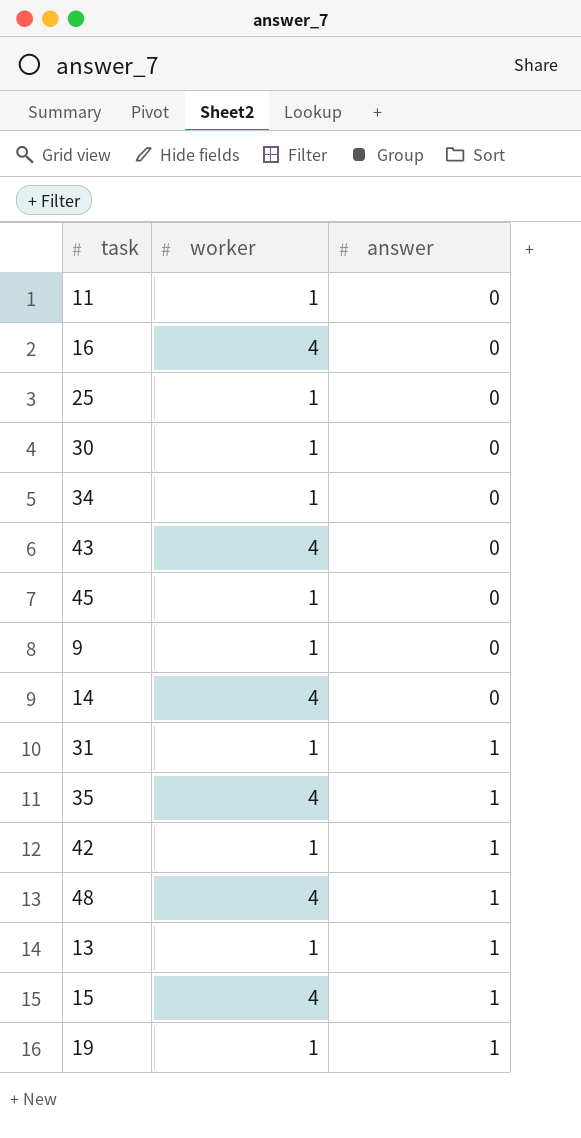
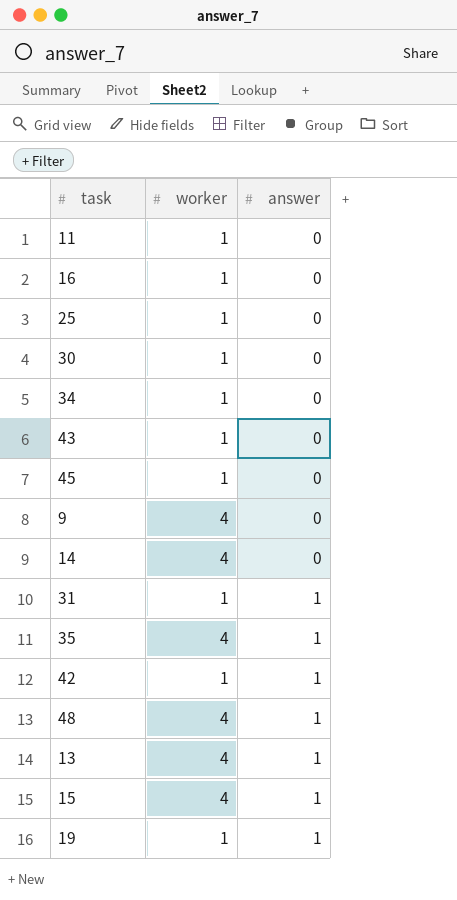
16 | worker: 4 -> 1
43 | worker: 4 -> 1
9 | worker: 1 -> 4
13 | worker: 1 -> 4

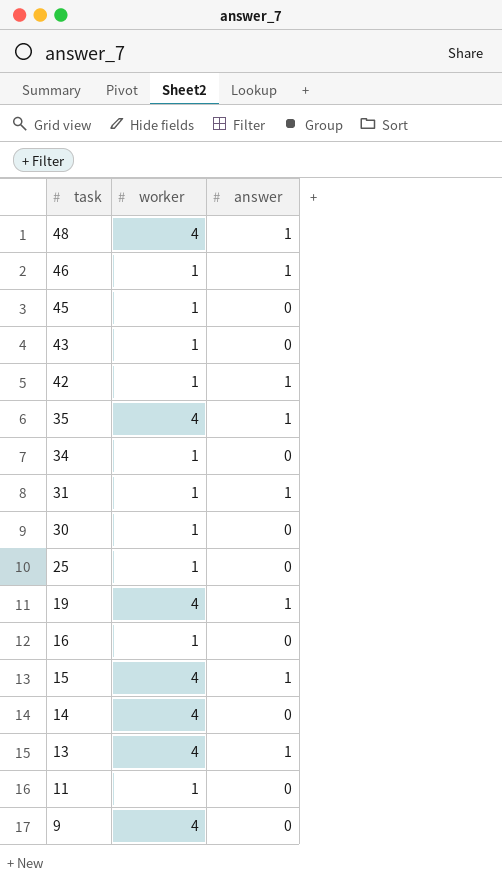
row order: answer ascending -> task descending
row 46: none -> 1 | 1
19 | worker: 1 -> 4

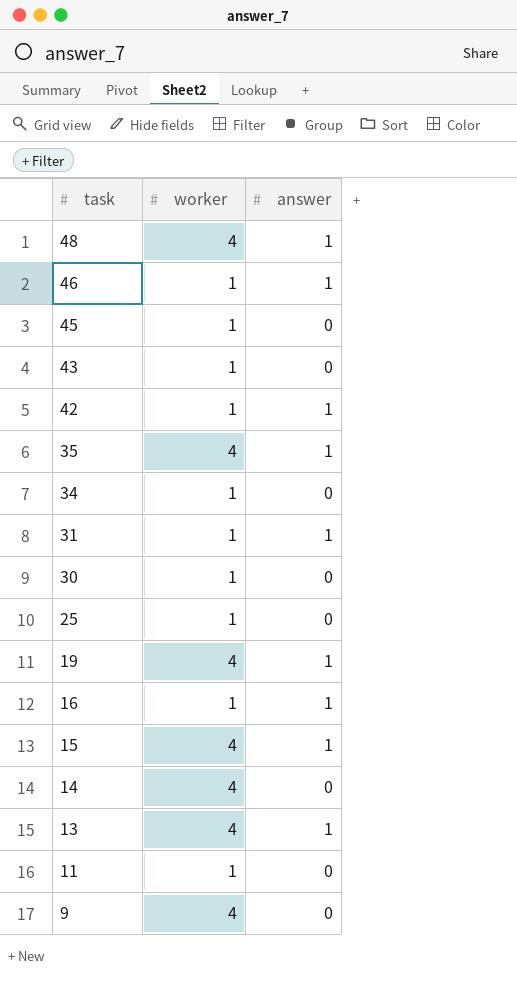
16 | answer: 0 -> 1

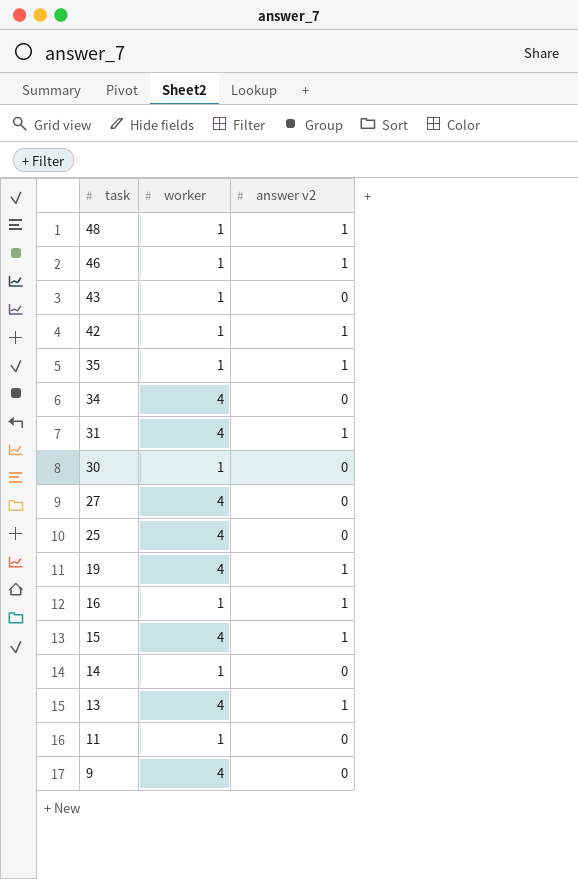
column name: answer -> answer v2
row 45: 1 | 0 -> none
48 | worker: 4 -> 1
35 | worker: 4 -> 1
34 | worker: 1 -> 4
31 | worker: 1 -> 4
row 27: none -> 4 | 0
25 | worker: 1 -> 4
14 | worker: 4 -> 1

